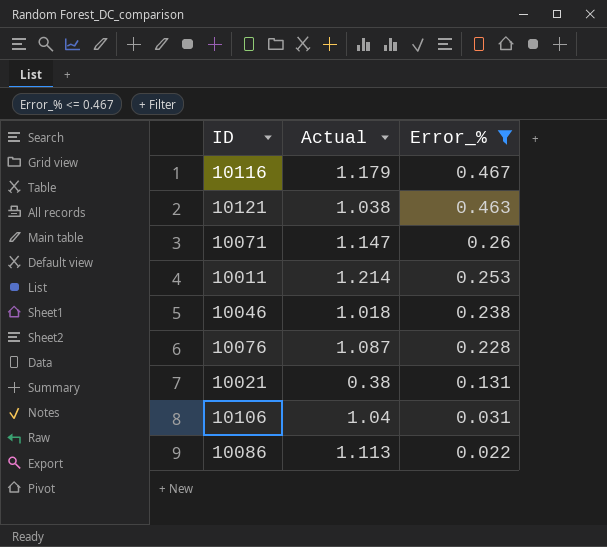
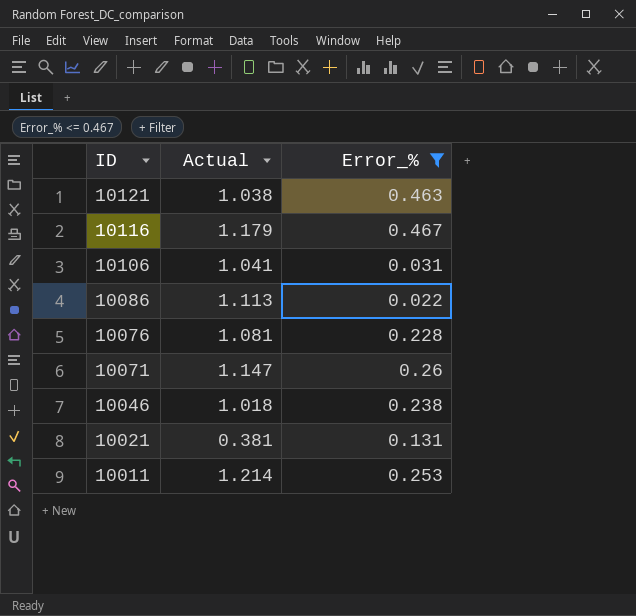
row order: Error_% descending -> ID descending
10106 | Actual: 1.04 -> 1.041
10076 | Actual: 1.087 -> 1.081
10021 | Actual: 0.38 -> 0.381

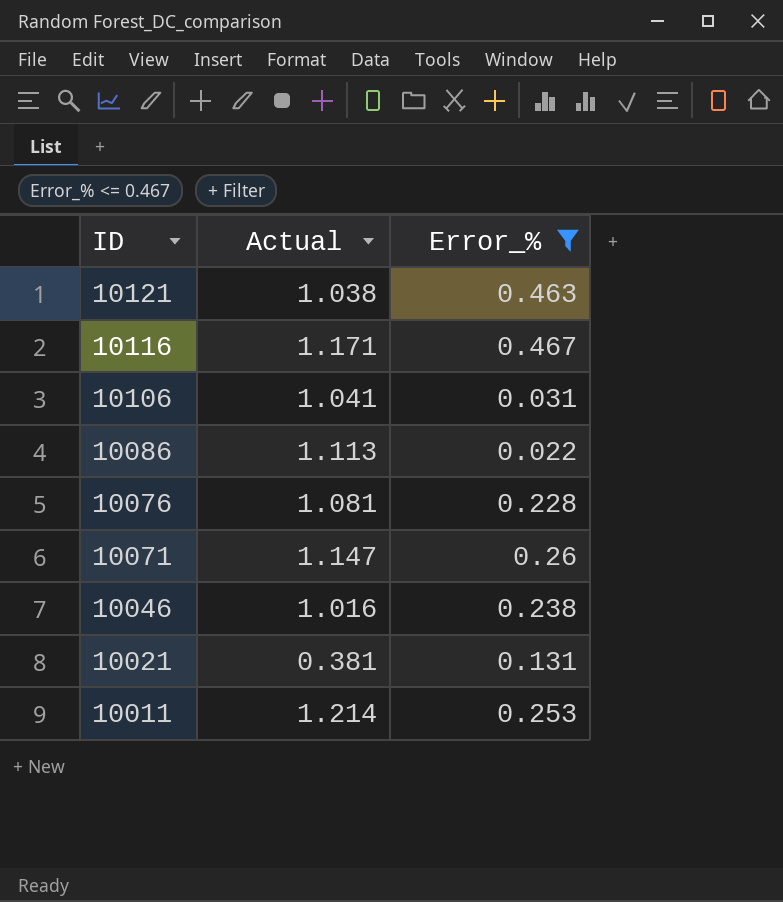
10116 | Actual: 1.179 -> 1.171
10046 | Actual: 1.018 -> 1.016

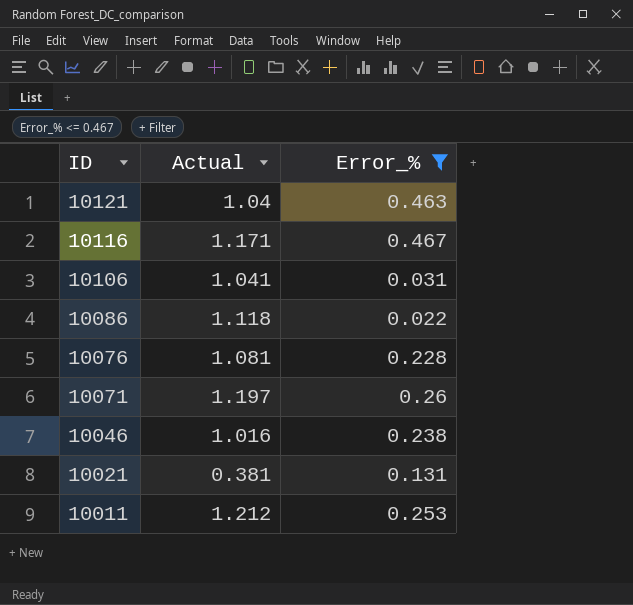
10121 | Actual: 1.038 -> 1.04
10086 | Actual: 1.113 -> 1.118
10071 | Actual: 1.147 -> 1.197
10011 | Actual: 1.214 -> 1.212

